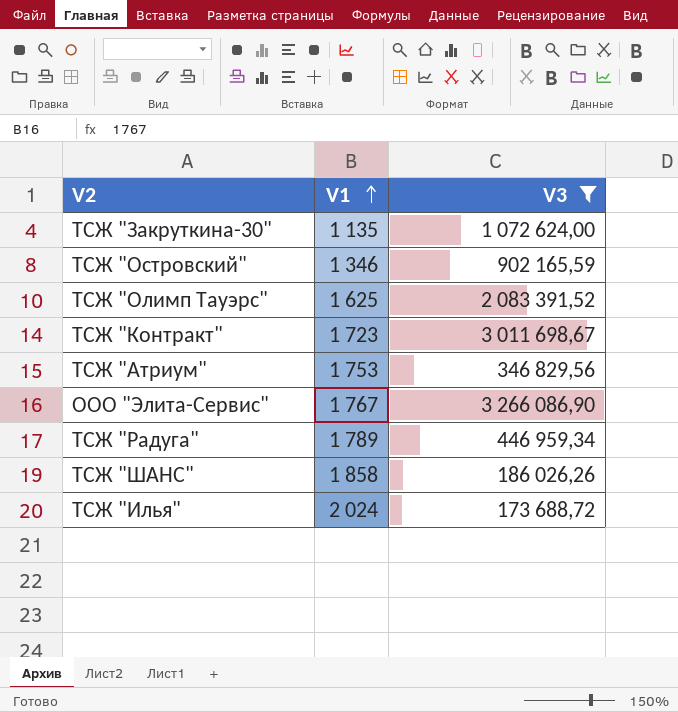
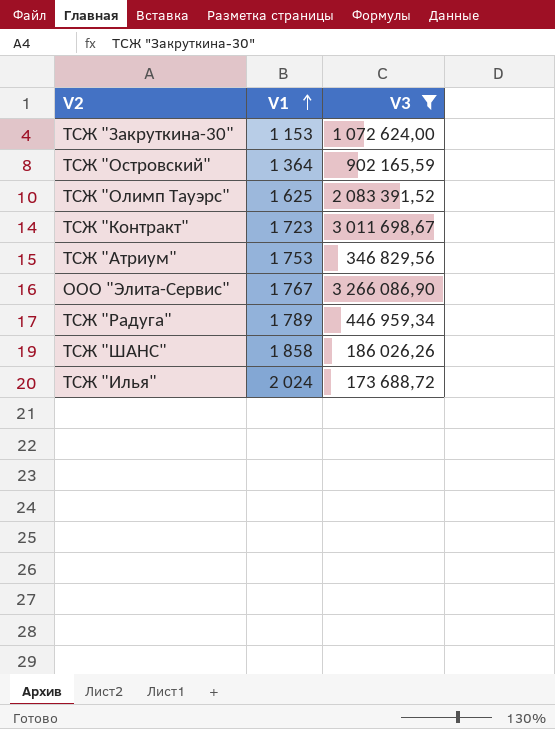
ТСЖ "Закруткина-30" | V1: 1 135 -> 1 153
ТСЖ "Островский" | V1: 1 346 -> 1 364

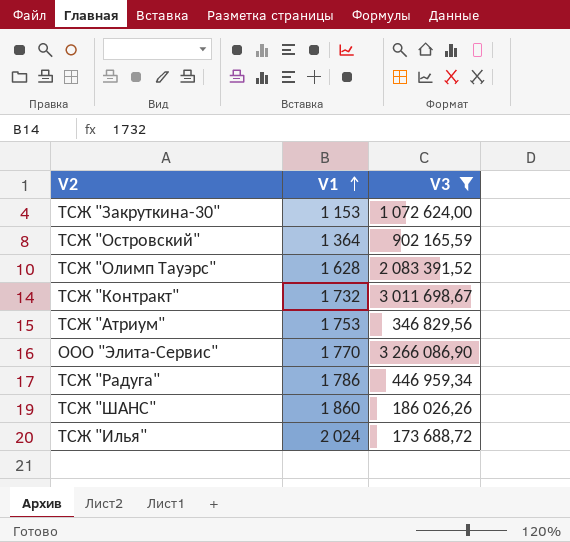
ТСЖ "Олимп Тауэрс" | V1: 1 625 -> 1 628
ТСЖ "Контракт" | V1: 1 723 -> 1 732
ООО "Элита-Сервис" | V1: 1 767 -> 1 770
ТСЖ "Радуга" | V1: 1 789 -> 1 786
ТСЖ "ШАНС" | V1: 1 858 -> 1 860

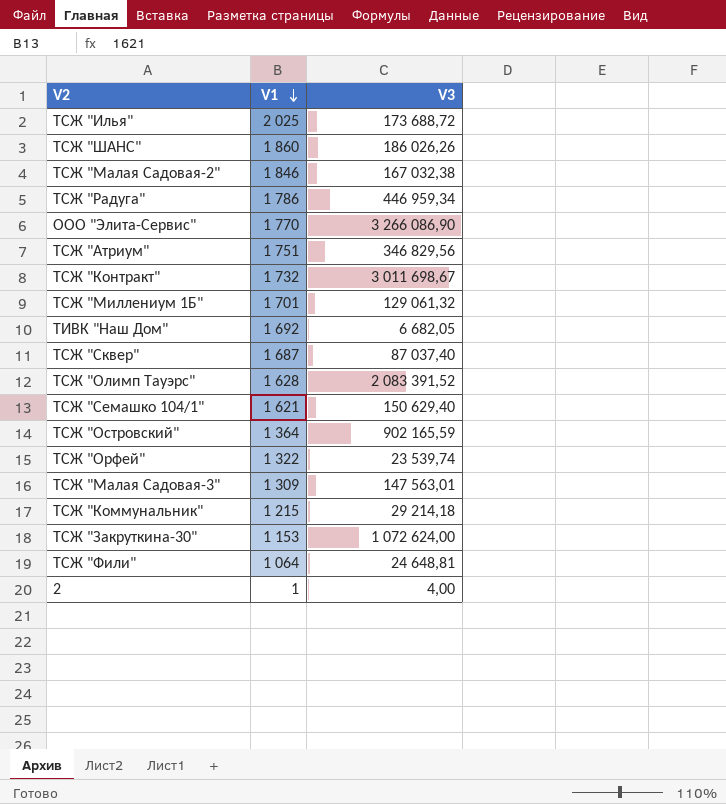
filter: V3 >= 173 688,72 -> none
row order: V1 ascending -> V1 descending
ТСЖ "Илья" | V1: 2 024 -> 2 025
ТСЖ "Атриум" | V1: 1 753 -> 1 751

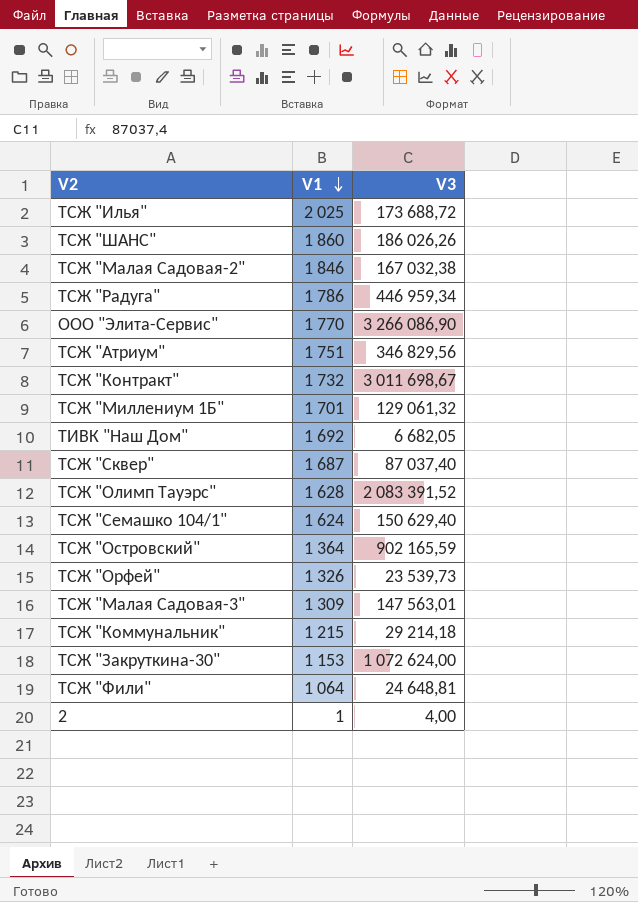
ТСЖ "Семашко 104/1" | V1: 1 621 -> 1 624
ТСЖ "Орфей" | V1: 1 322 -> 1 326
ТСЖ "Орфей" | V3: 23 539,74 -> 23 539,73

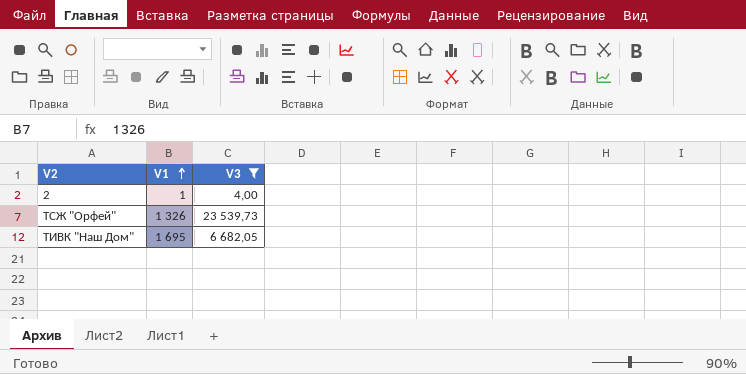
filter: none -> V3 <= 23 539,73
row order: V1 descending -> V1 ascending
ТИВК "Наш Дом" | V1: 1 692 -> 1 695

